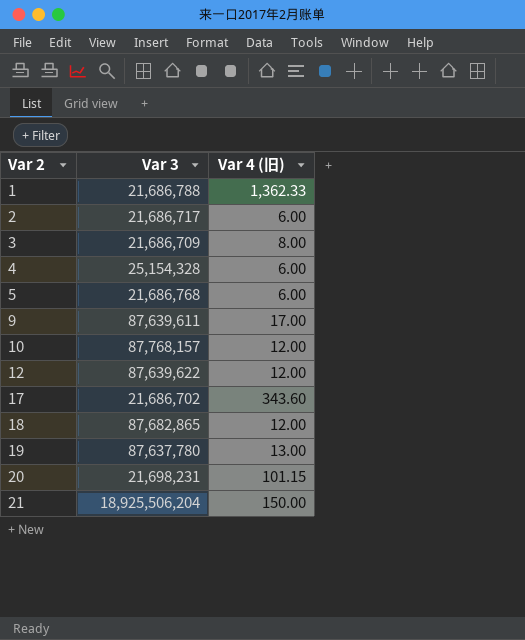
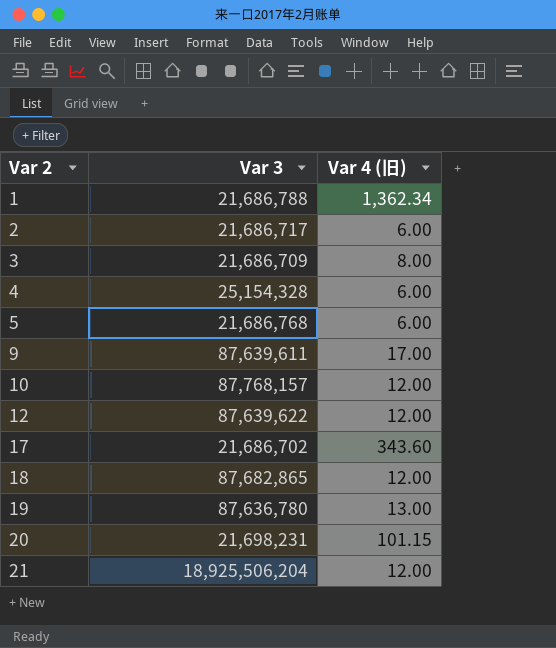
1 | Var 4 (旧): 1,362.33 -> 1,362.34
19 | Var 3: 87,637,780 -> 87,636,780
21 | Var 4 (旧): 150.00 -> 12.00

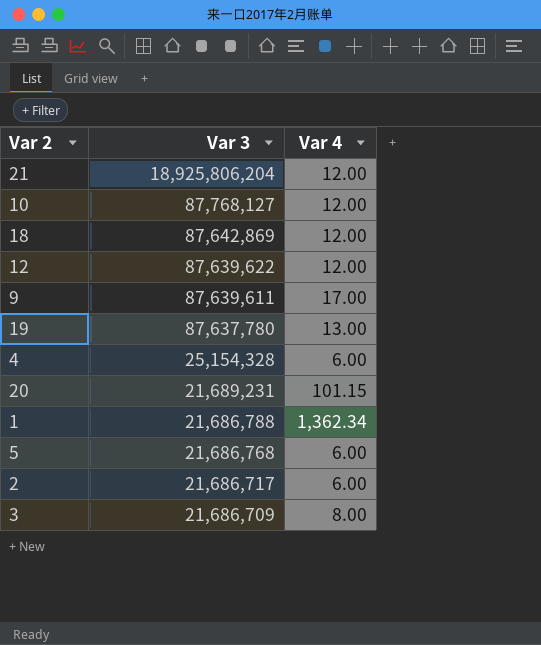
row order: Var 2 ascending -> Var 3 descending
column name: Var 4 (旧) -> Var 4
row 17: 21,686,702 | 343.60 -> none
21 | Var 3: 18,925,506,204 -> 18,925,806,204
10 | Var 3: 87,768,157 -> 87,768,127
18 | Var 3: 87,682,865 -> 87,642,869
19 | Var 3: 87,636,780 -> 87,637,780
20 | Var 3: 21,698,231 -> 21,689,231

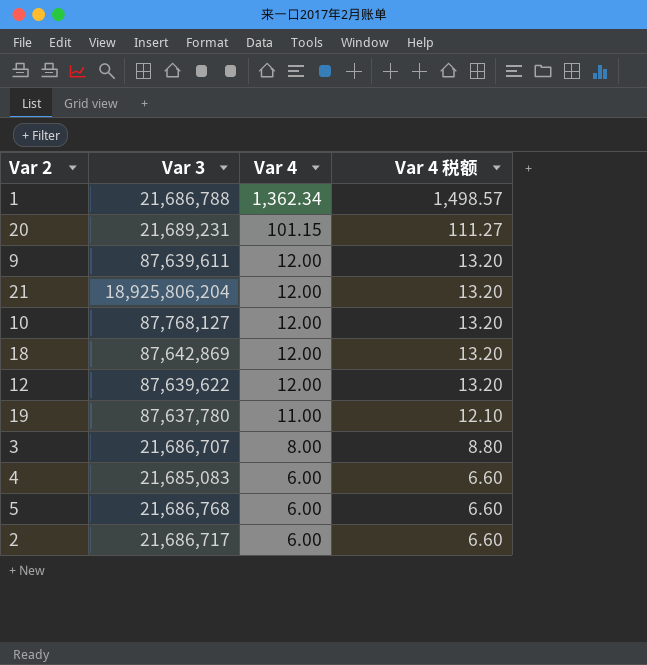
row order: Var 3 descending -> Var 4 descending
column Var 4 税额 | formula: none -> [Var 4] * 1.1
9 | Var 4: 17.00 -> 12.00
19 | Var 4: 13.00 -> 11.00
3 | Var 3: 21,686,709 -> 21,686,707
4 | Var 3: 25,154,328 -> 21,685,083

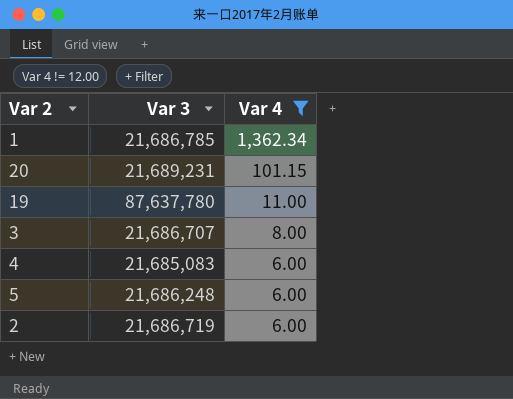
filter: none -> Var 4 != 12.00
column Var 4 税额 | formula: [Var 4] * 1.1 -> none
1 | Var 3: 21,686,788 -> 21,686,785
5 | Var 3: 21,686,768 -> 21,686,248
2 | Var 3: 21,686,717 -> 21,686,719

